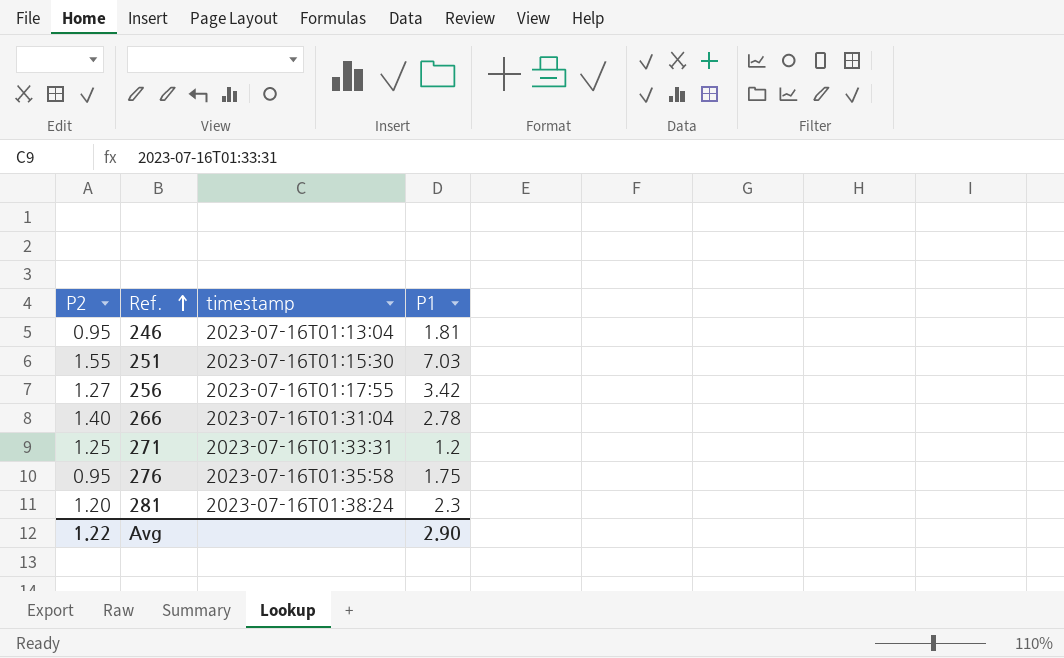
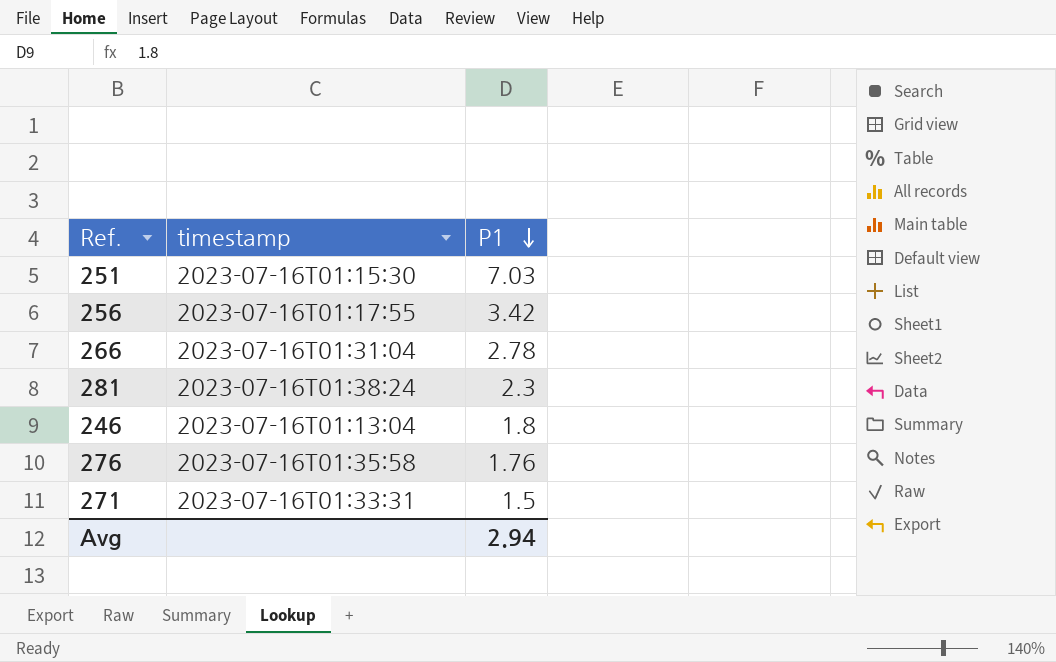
row order: Ref. ascending -> P1 descending
column P2 | position: 1 -> none
246 | P1: 1.81 -> 1.8
276 | P1: 1.75 -> 1.76
271 | P1: 1.2 -> 1.5
Avg | P1: 2.90 -> 2.94

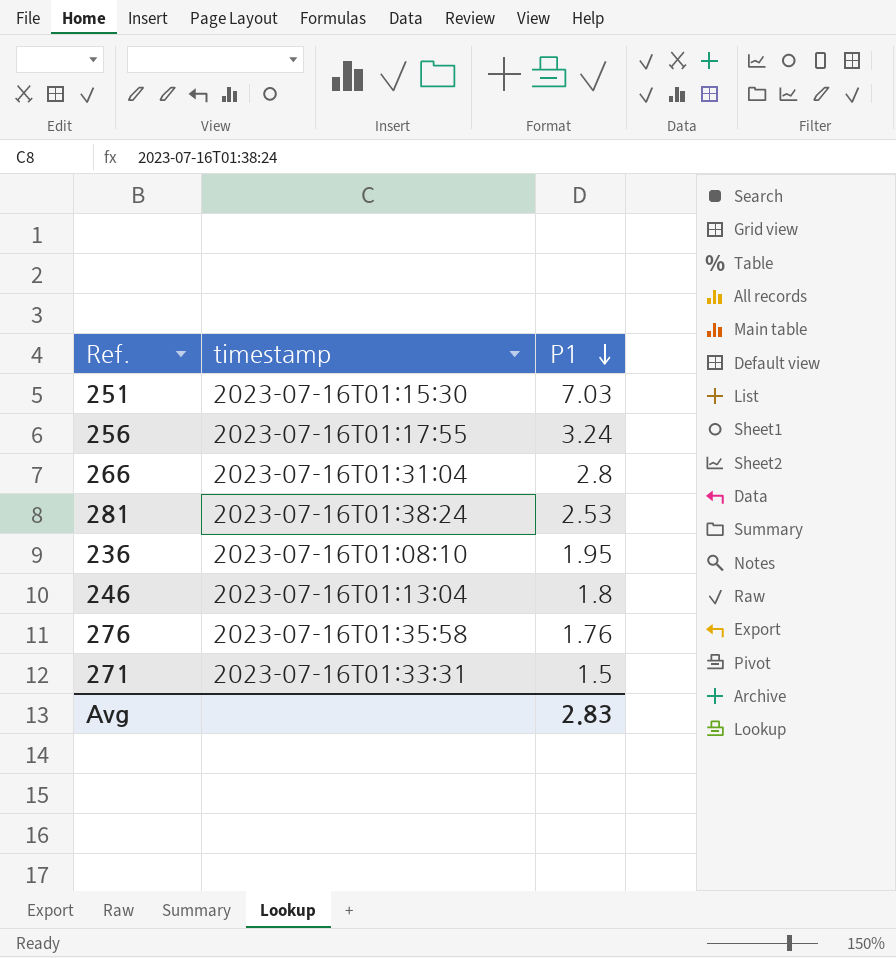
256 | P1: 3.42 -> 3.24
266 | P1: 2.78 -> 2.8
281 | P1: 2.3 -> 2.53
row 236: none -> 2023-07-16T01:08:10 | 1.95
Avg | P1: 2.94 -> 2.83

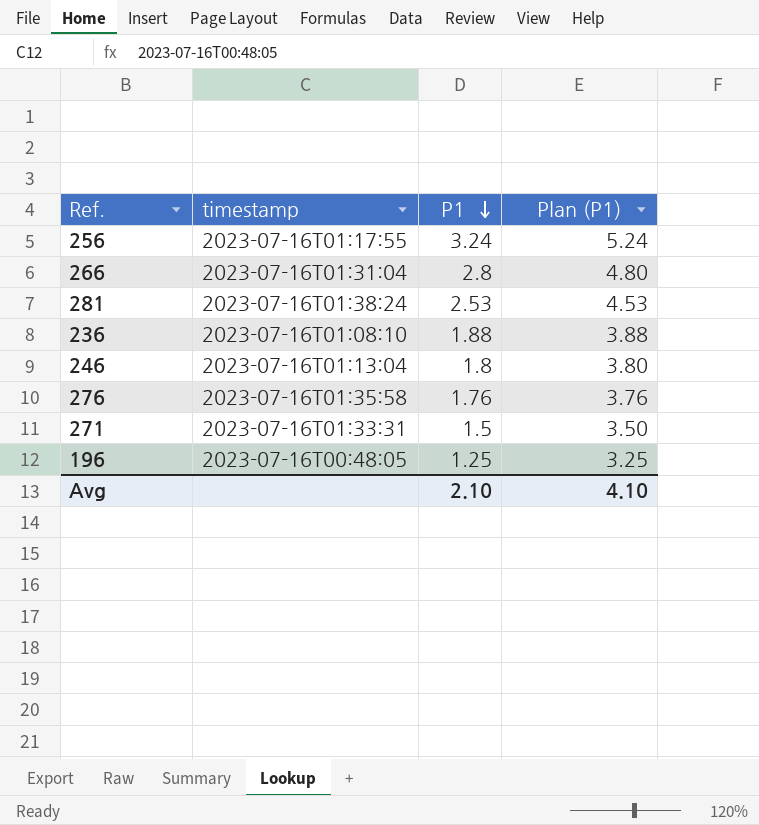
column Plan (P1) | formula: none -> [P1] + 2
row 251: 2023-07-16T01:15:30 | 7.03 -> none
236 | P1: 1.95 -> 1.88
row 196: none -> 2023-07-16T00:48:05 | 1.25 | 3.25
Avg | P1: 2.83 -> 2.10

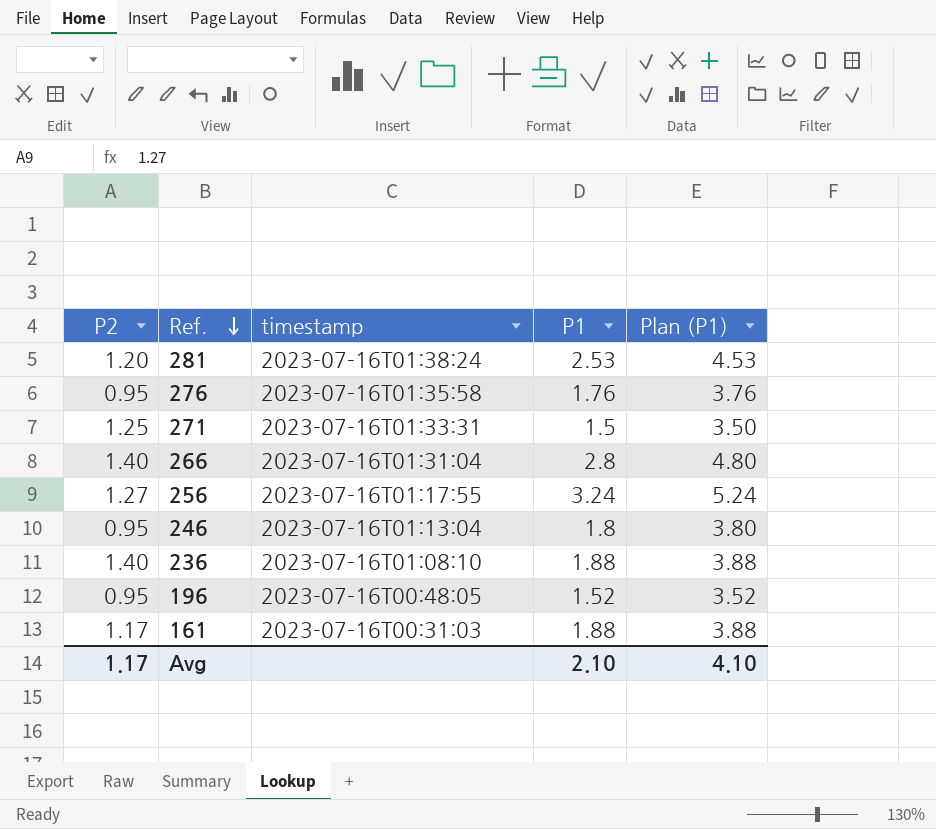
row order: P1 descending -> Ref. descending
column P2 | position: none -> 1
196 | P1: 1.25 -> 1.52
196 | Plan (P1): 3.25 -> 3.52
row 161: none -> 1.17 | 2023-07-16T00:31:03 | 1.88 | 3.88

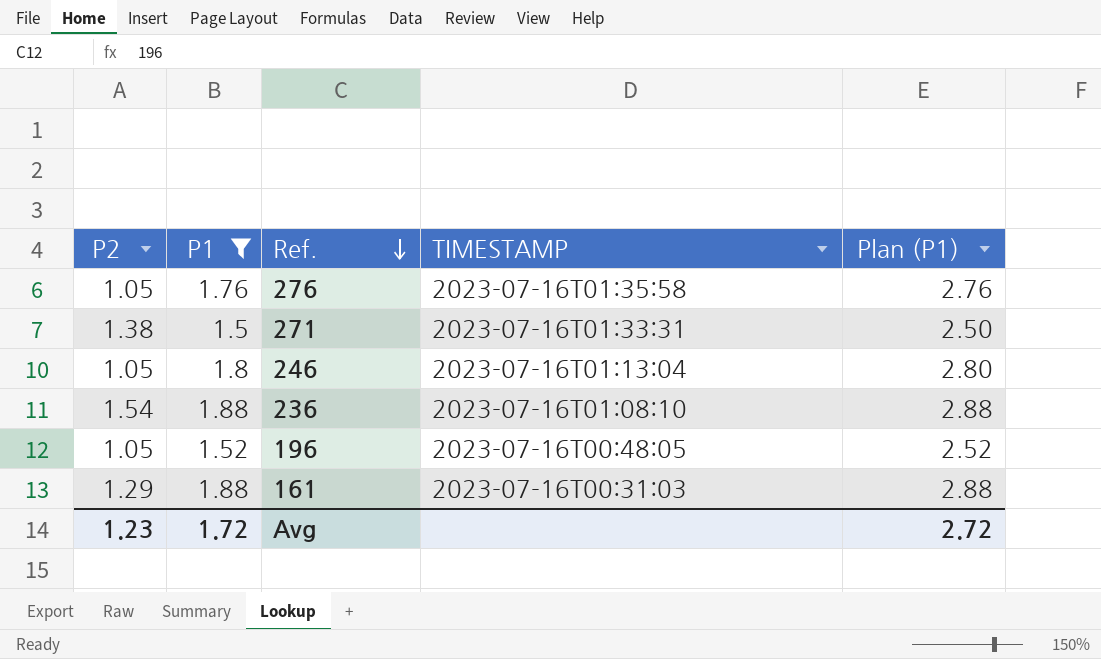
filter: none -> P1 <= 1.88
column P1 | position: 4 -> 2
column name: timestamp -> TIMESTAMP
column Plan (P1) | formula: [P1] + 2 -> [P1] + 1
276 | P2: 0.95 -> 1.05
271 | P2: 1.25 -> 1.38
246 | P2: 0.95 -> 1.05
236 | P2: 1.40 -> 1.54
196 | P2: 0.95 -> 1.05
161 | P2: 1.17 -> 1.29
Avg | P2: 1.17 -> 1.23
Avg | P1: 2.10 -> 1.72
Avg | Plan (P1): 4.10 -> 2.72

